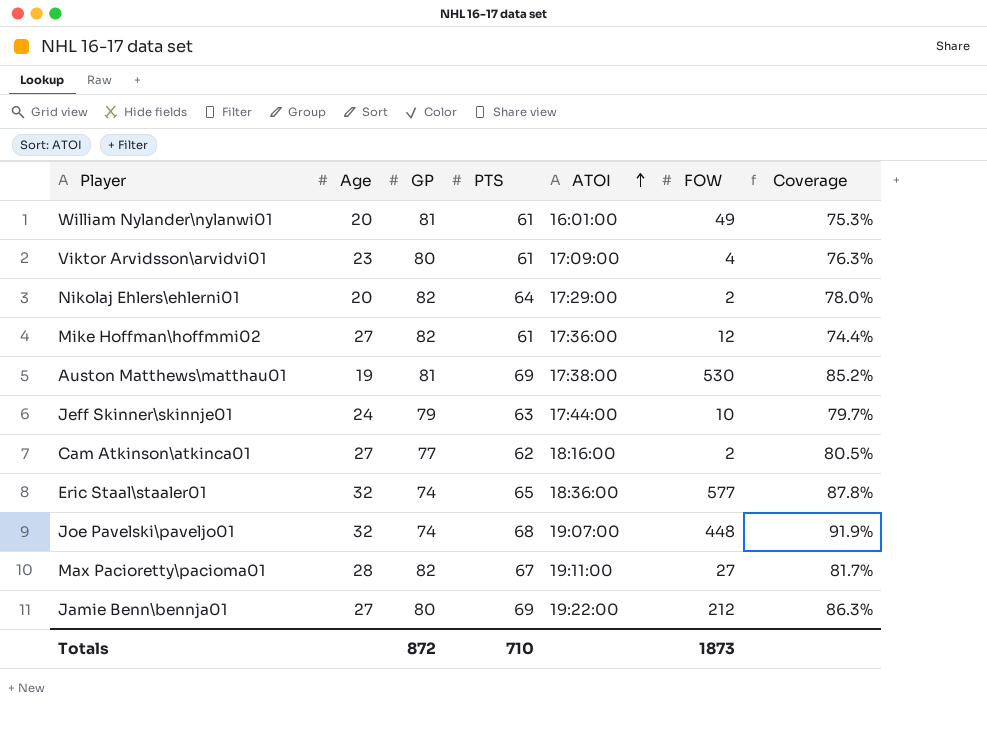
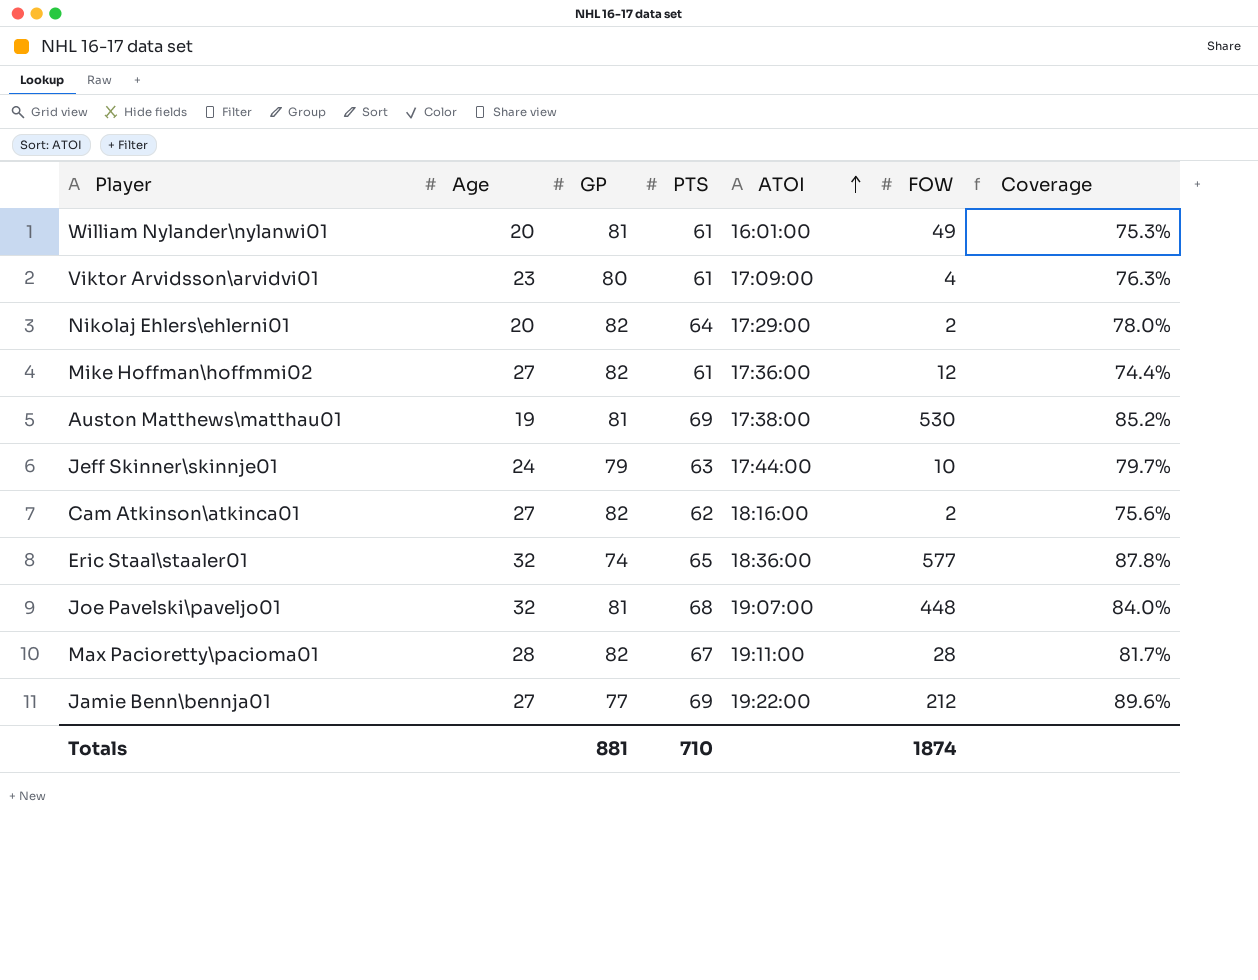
Cam Atkinson\atkinca01 | GP: 77 -> 82
Cam Atkinson\atkinca01 | Coverage: 80.5% -> 75.6%
Joe Pavelski\paveljo01 | GP: 74 -> 81
Joe Pavelski\paveljo01 | Coverage: 91.9% -> 84.0%
Max Pacioretty\pacioma01 | FOW: 27 -> 28
Jamie Benn\bennja01 | GP: 80 -> 77
Jamie Benn\bennja01 | Coverage: 86.3% -> 89.6%
Totals | GP: 872 -> 881
Totals | FOW: 1873 -> 1874

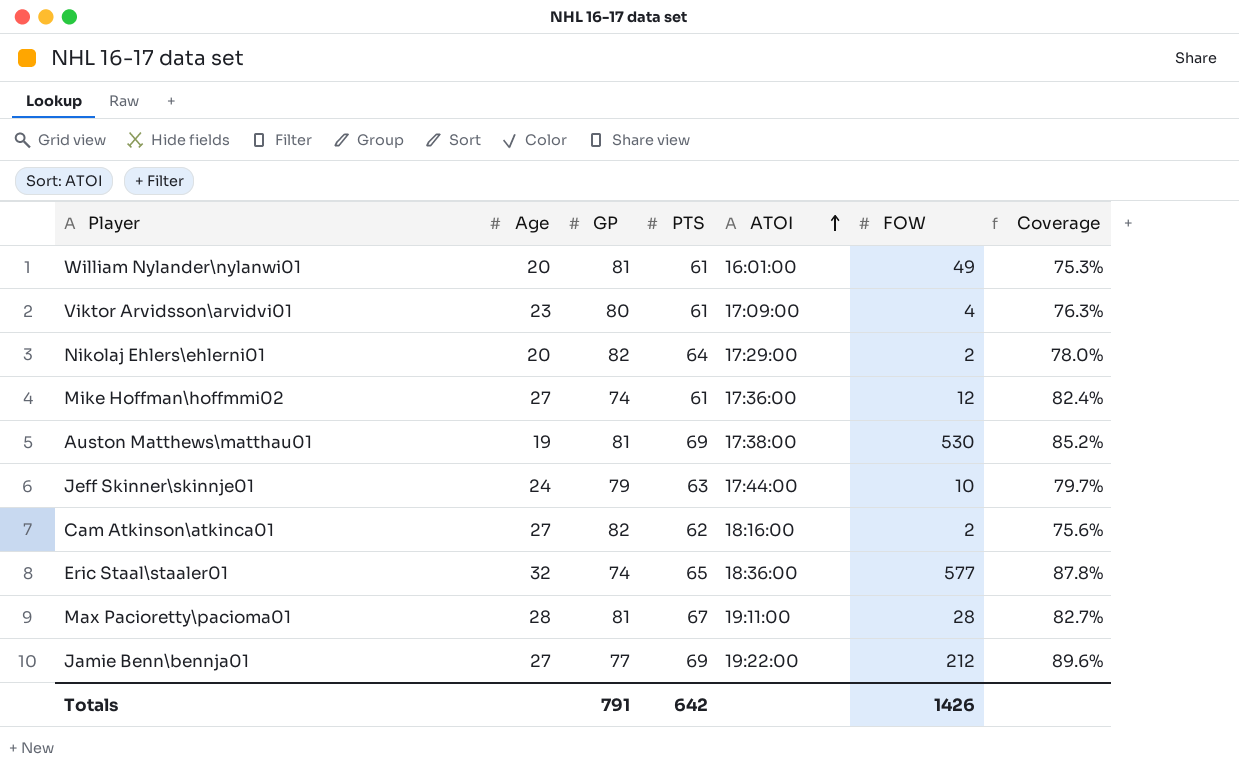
row Joe Pavelski\paveljo01: 32 | 81 | 68 | 19:07:00 | 448 | 84.0% -> none
Mike Hoffman\hoffmmi02 | GP: 82 -> 74
Mike Hoffman\hoffmmi02 | Coverage: 74.4% -> 82.4%
Max Pacioretty\pacioma01 | GP: 82 -> 81
Max Pacioretty\pacioma01 | Coverage: 81.7% -> 82.7%
Totals | GP: 881 -> 791
Totals | PTS: 710 -> 642
Totals | FOW: 1874 -> 1426

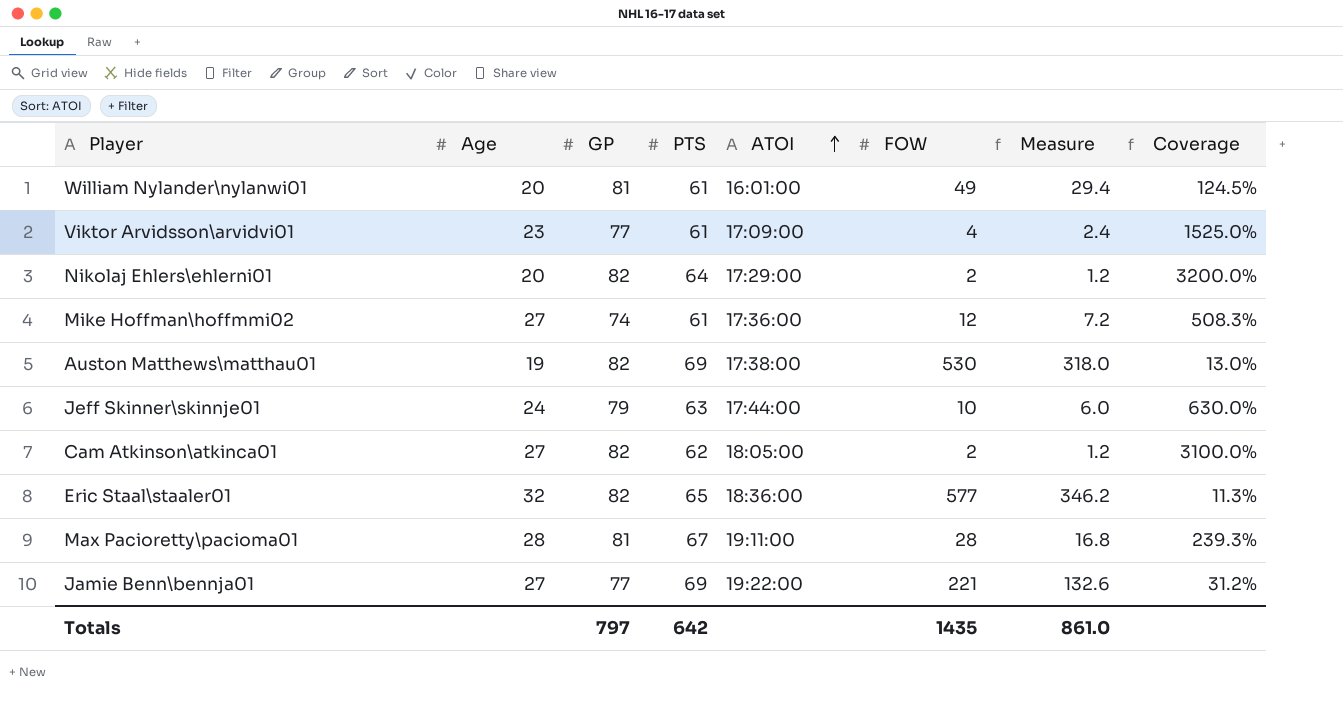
column Measure | formula: none -> [FOW] * 0.6
column Coverage | formula: [PTS] / [GP] -> [PTS] / [FOW]
Viktor Arvidsson\arvidvi01 | GP: 80 -> 77
Auston Matthews\matthau01 | GP: 81 -> 82
Cam Atkinson\atkinca01 | ATOI: 18:16:00 -> 18:05:00
Eric Staal\staaler01 | GP: 74 -> 82
Jamie Benn\bennja01 | FOW: 212 -> 221
Totals | GP: 791 -> 797
Totals | FOW: 1426 -> 1435

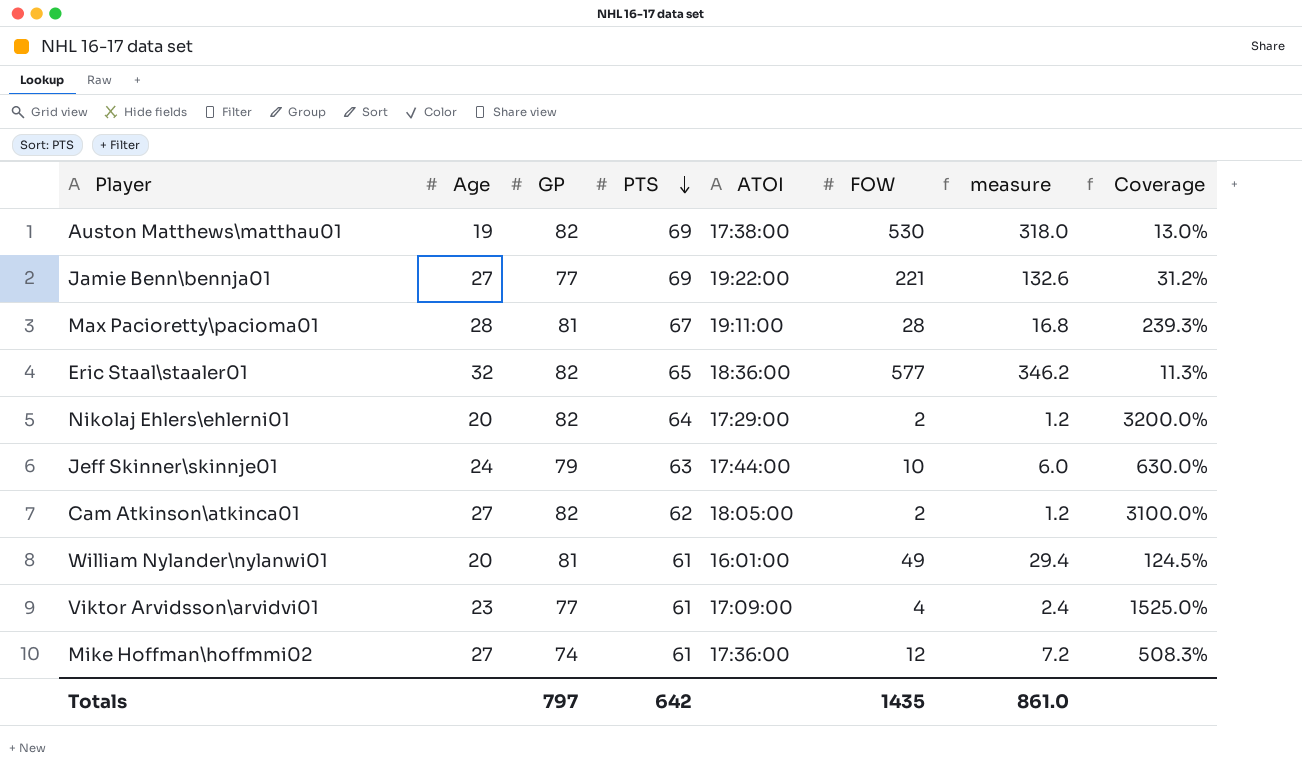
row order: ATOI ascending -> PTS descending
column name: Measure -> measure

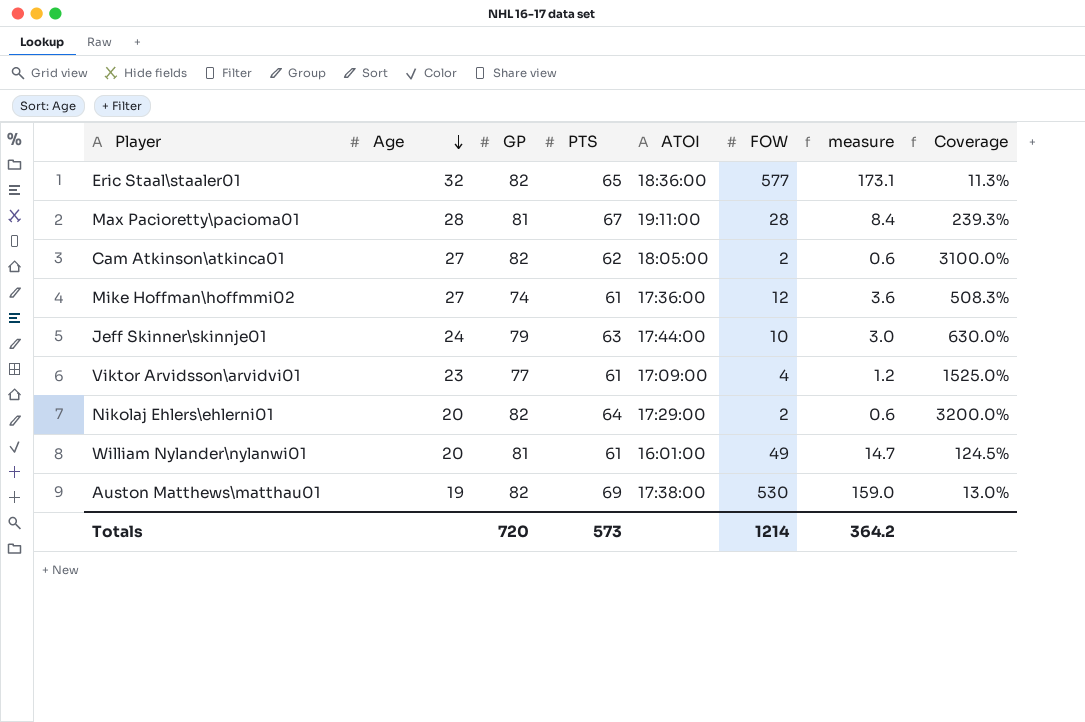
row order: PTS descending -> Age descending
column measure | formula: [FOW] * 0.6 -> [FOW] * 0.3
row Jamie Benn\bennja01: 27 | 77 | 69 | 19:22:00 | 221 | 132.6 | 31.2% -> none
Totals | GP: 797 -> 720
Totals | PTS: 642 -> 573
Totals | FOW: 1435 -> 1214
Totals | measure: 861.0 -> 364.2

